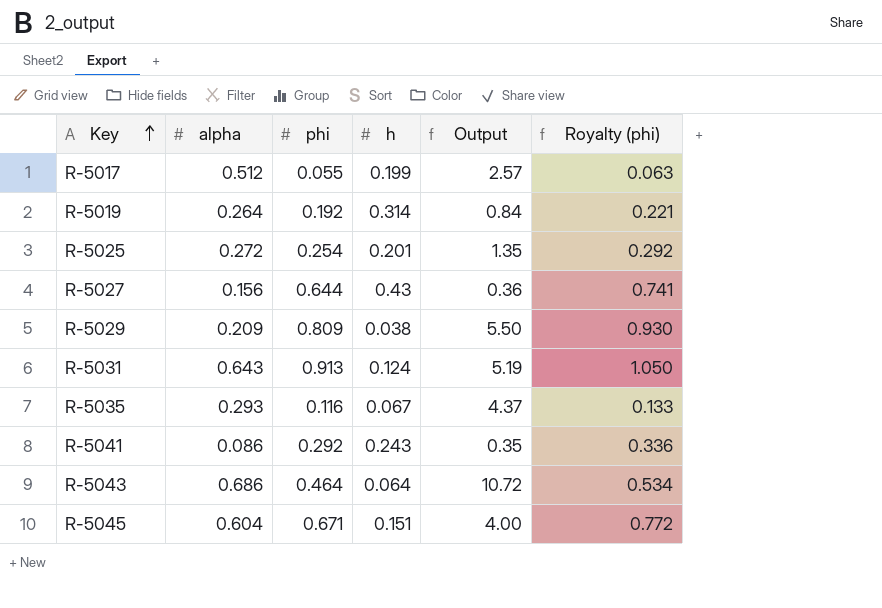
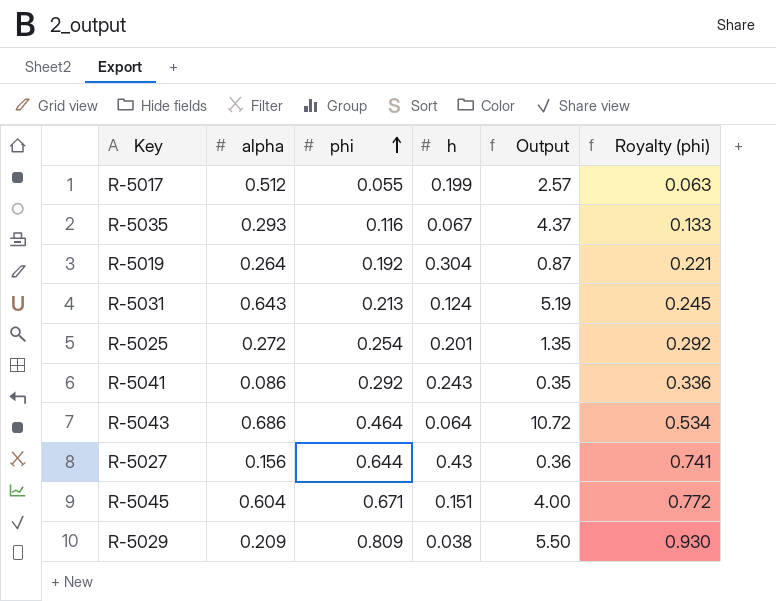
row order: Key ascending -> phi ascending
R-5019 | h: 0.314 -> 0.304
R-5019 | Output: 0.84 -> 0.87
R-5031 | phi: 0.913 -> 0.213
R-5031 | Royalty (phi): 1.050 -> 0.245

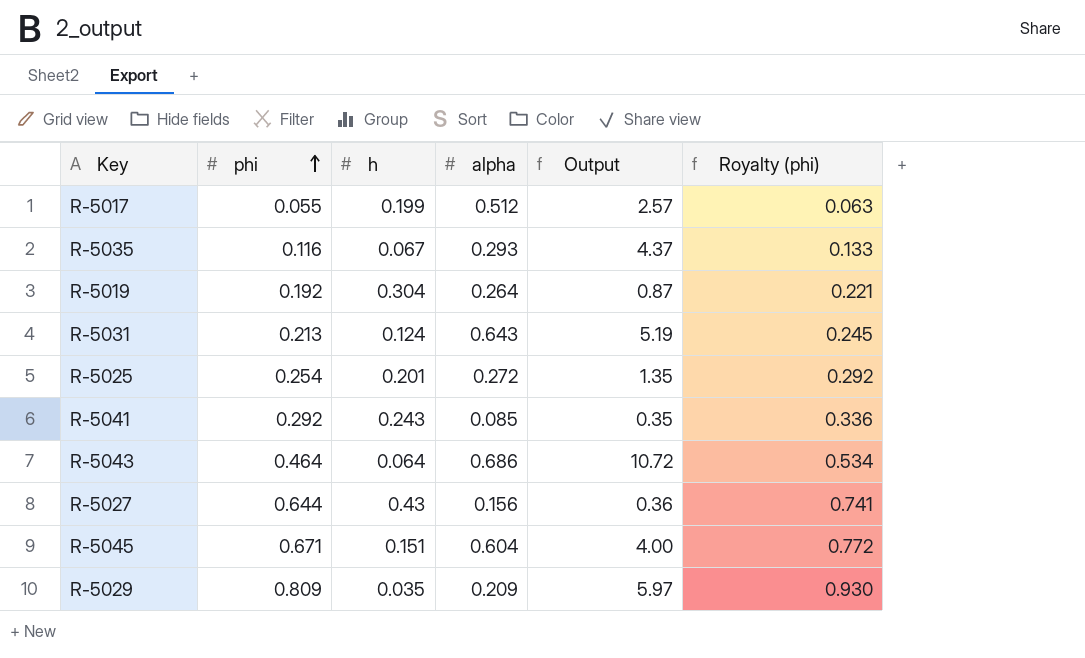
column alpha | position: 2 -> 4
R-5041 | alpha: 0.086 -> 0.085
R-5029 | h: 0.038 -> 0.035
R-5029 | Output: 5.50 -> 5.97

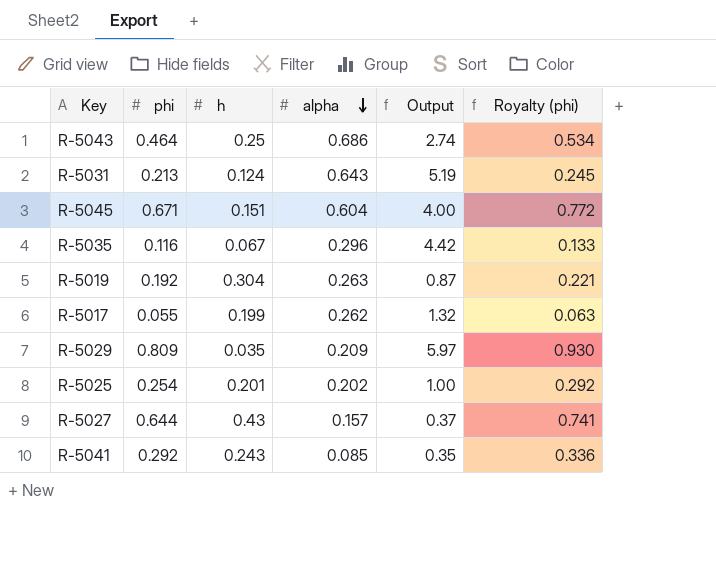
row order: phi ascending -> alpha descending
R-5043 | h: 0.064 -> 0.25
R-5043 | Output: 10.72 -> 2.74
R-5035 | alpha: 0.293 -> 0.296
R-5035 | Output: 4.37 -> 4.42
R-5019 | alpha: 0.264 -> 0.263
R-5017 | alpha: 0.512 -> 0.262
R-5017 | Output: 2.57 -> 1.32
R-5025 | alpha: 0.272 -> 0.202
R-5025 | Output: 1.35 -> 1.00
R-5027 | alpha: 0.156 -> 0.157
R-5027 | Output: 0.36 -> 0.37

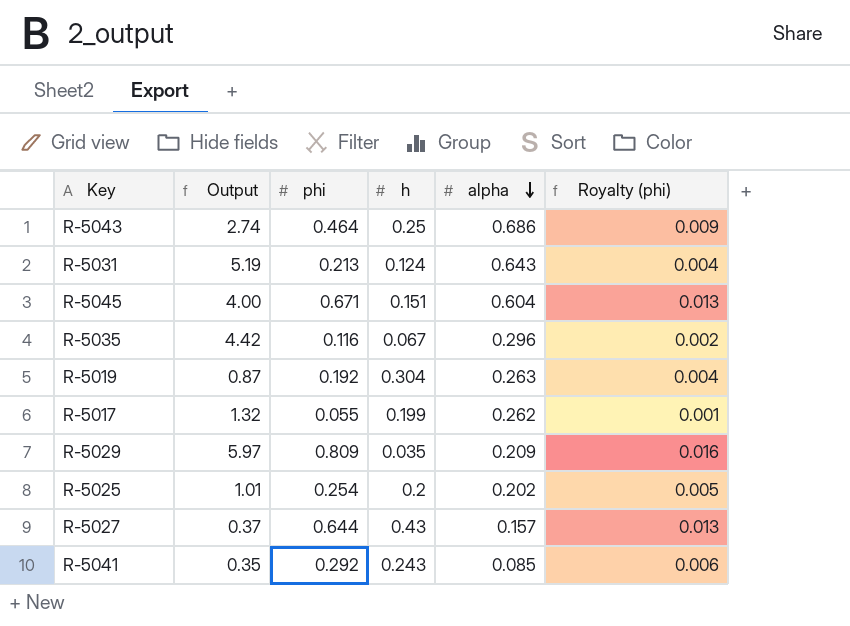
column Output | position: 5 -> 2
column Royalty (phi) | formula: [phi] * 1.15 -> [phi] * 0.02
R-5025 | Output: 1.00 -> 1.01
R-5025 | h: 0.201 -> 0.2

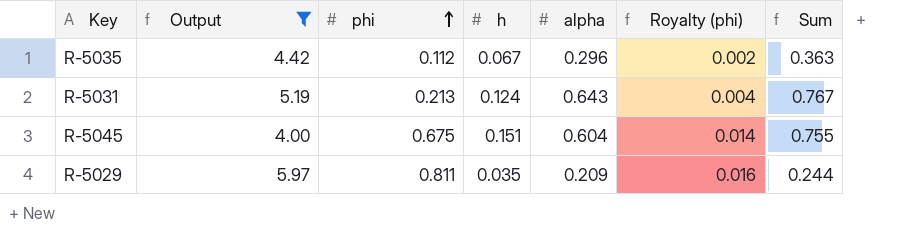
filter: none -> Output >= 4.00
row order: alpha descending -> phi ascending
column Sum | formula: none -> [h] + [alpha]
R-5035 | phi: 0.116 -> 0.112
R-5045 | phi: 0.671 -> 0.675
R-5045 | Royalty (phi): 0.013 -> 0.014
R-5029 | phi: 0.809 -> 0.811

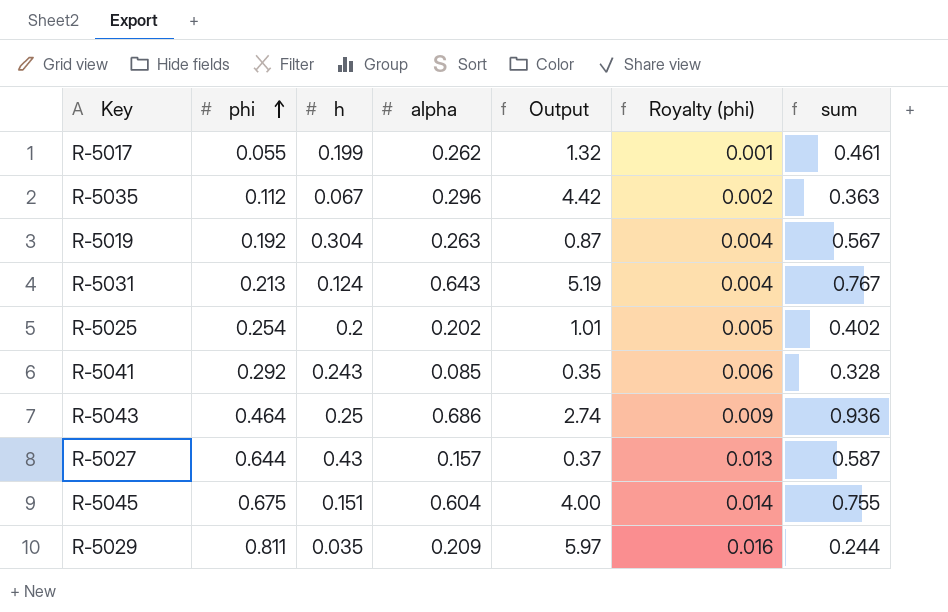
filter: Output >= 4.00 -> none
column Output | position: 2 -> 5
column name: Sum -> sum

